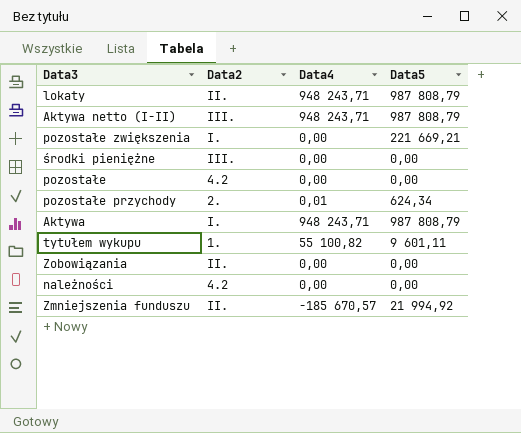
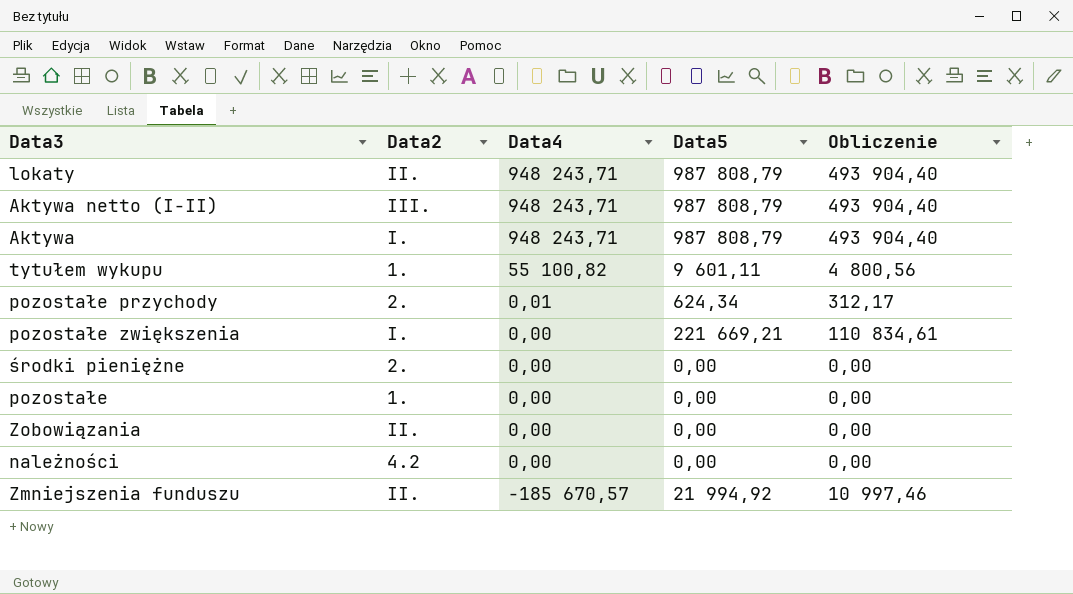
row order: none -> Data4 descending
column Obliczenie | formula: none -> [Data5] * 0,5
środki pieniężne | Data2: III. -> 2.
pozostałe | Data2: 4.2 -> 1.

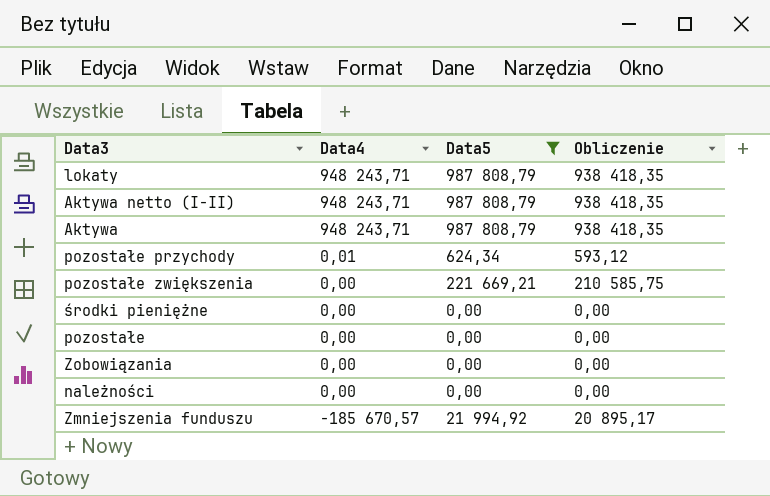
filter: none -> Data5 != 9 601,11
column Data2 | position: 2 -> none
column Obliczenie | formula: [Data5] * 0,5 -> [Data5] * 0,95

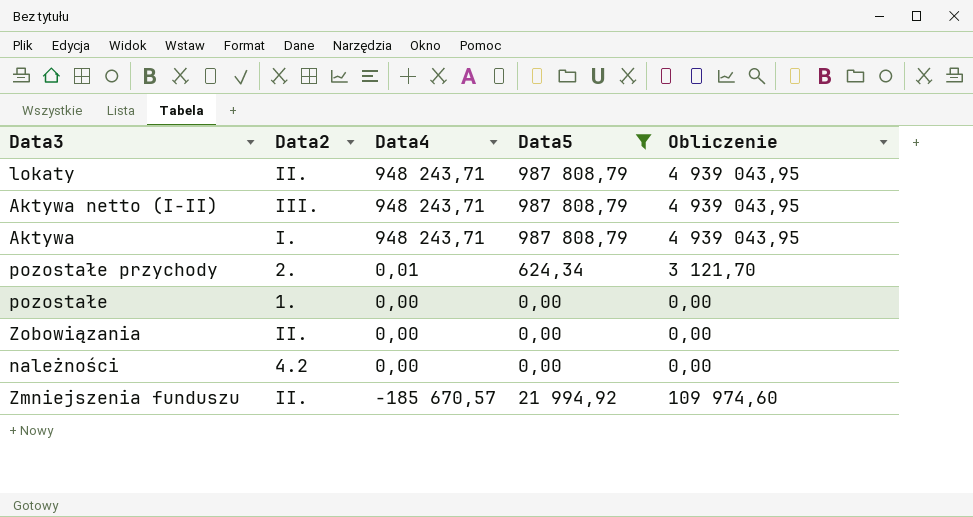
column Data2 | position: none -> 2
column Obliczenie | formula: [Data5] * 0,95 -> [Data5] * 5
row pozostałe zwiększenia: 0,00 | 221 669,21 | 210 585,75 -> none
row środki pieniężne: 0,00 | 0,00 | 0,00 -> none

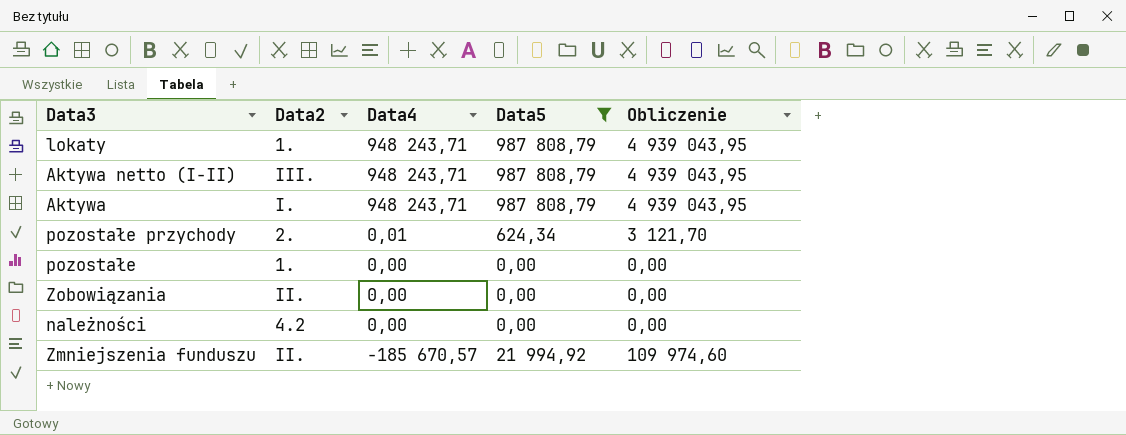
lokaty | Data2: II. -> 1.

